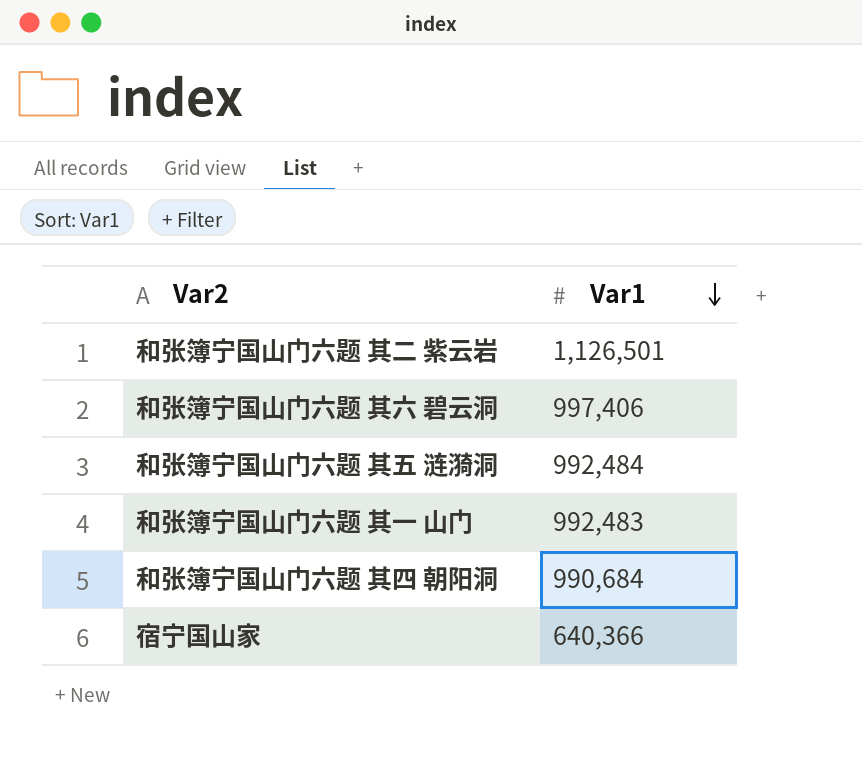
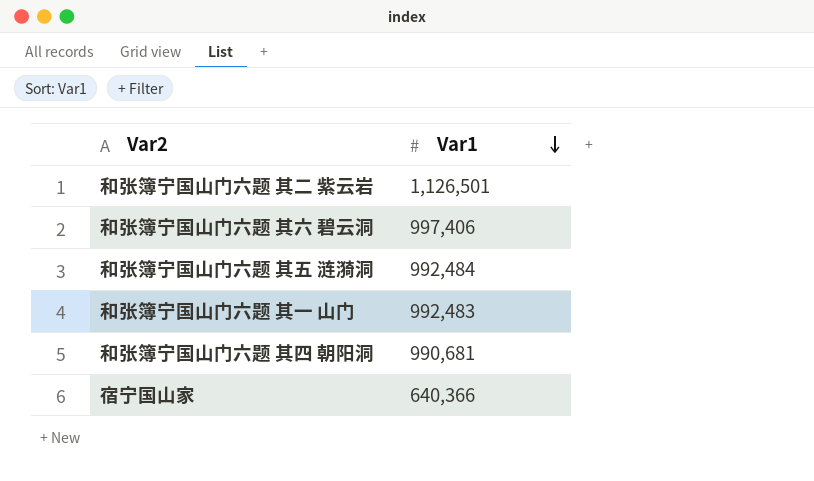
和张簿宁国山门六题 其四 朝阳洞 | Var1: 990,684 -> 990,681

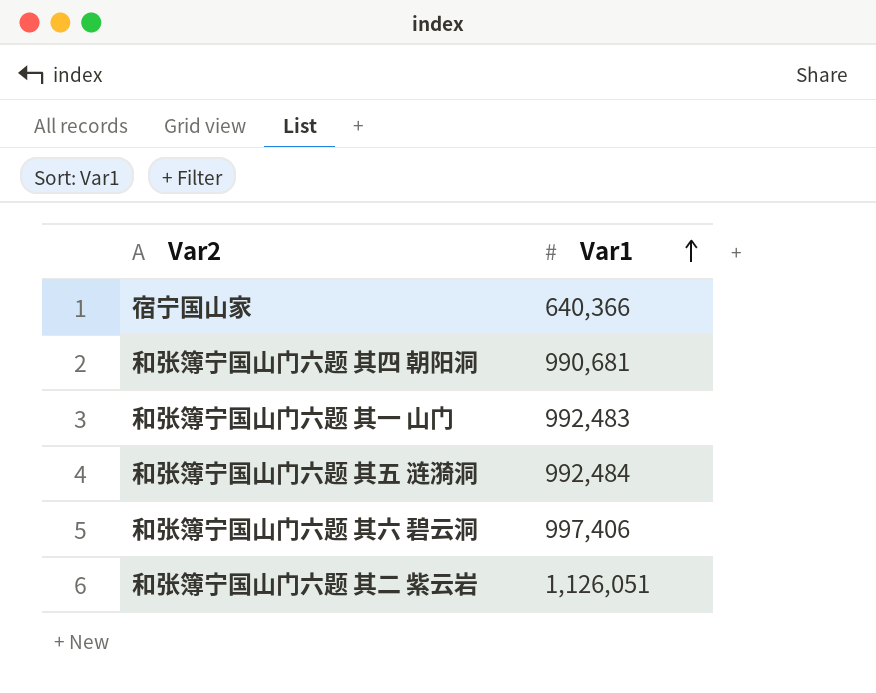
row order: Var1 descending -> Var1 ascending
和张簿宁国山门六题 其二 紫云岩 | Var1: 1,126,501 -> 1,126,051

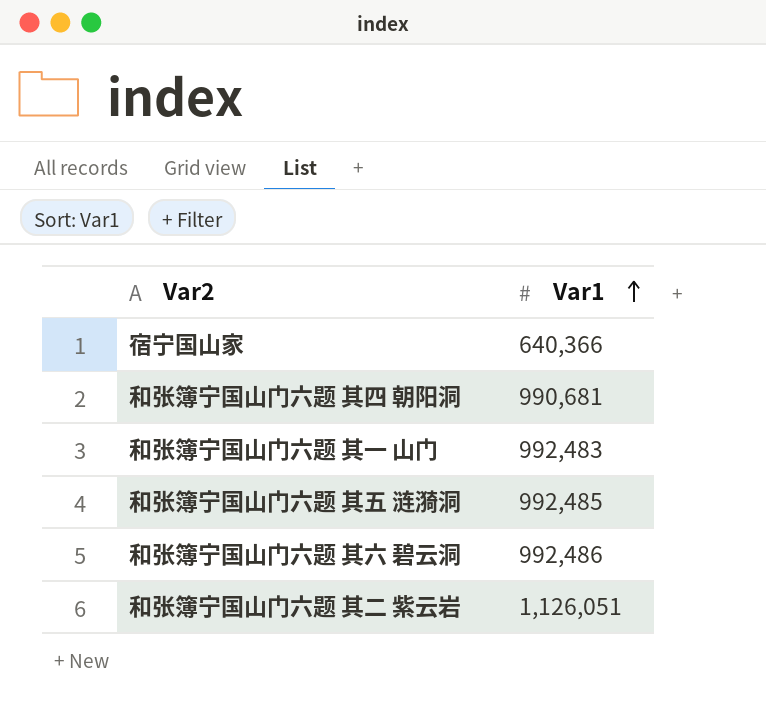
和张簿宁国山门六题 其五 涟漪洞 | Var1: 992,484 -> 992,485
和张簿宁国山门六题 其六 碧云洞 | Var1: 997,406 -> 992,486

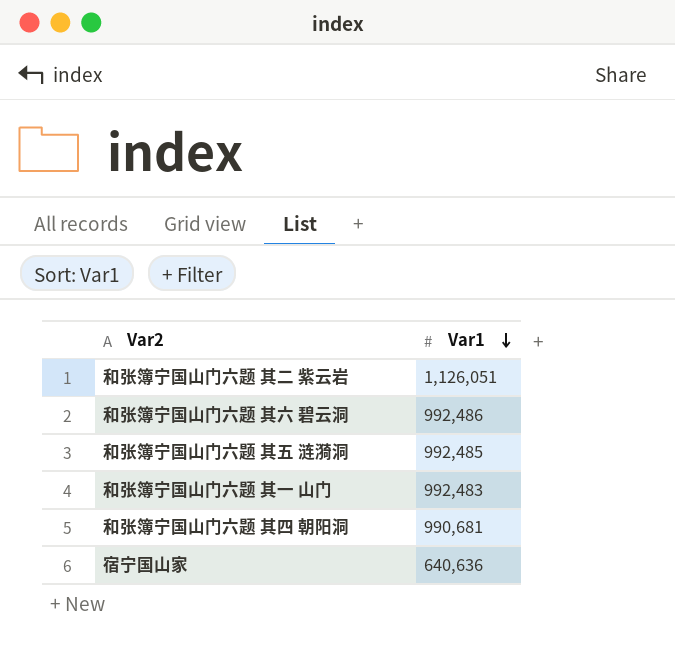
row order: Var1 ascending -> Var1 descending
宿宁国山家 | Var1: 640,366 -> 640,636

